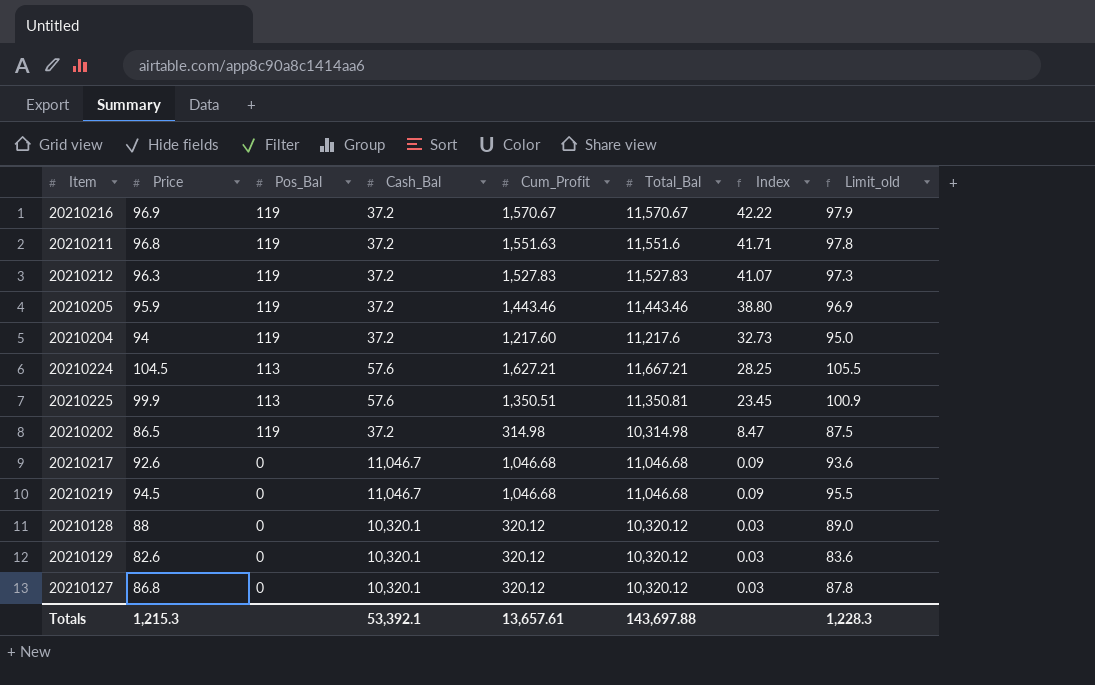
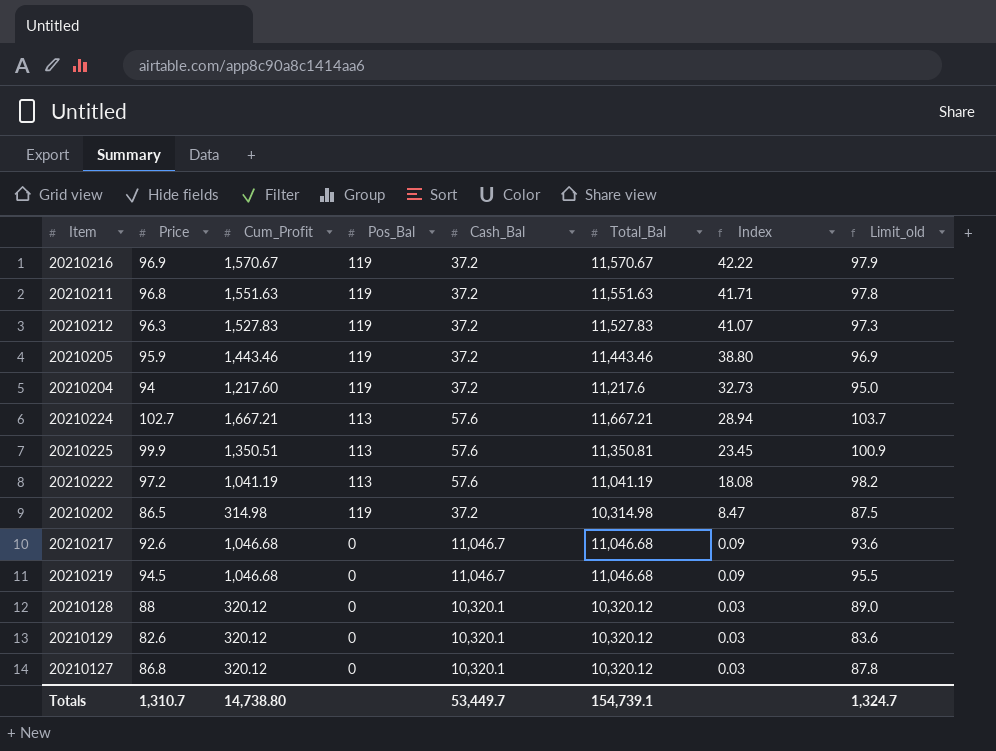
column Cum_Profit | position: 5 -> 3
20210211 | Total_Bal: 11,551.6 -> 11,551.63
20210224 | Price: 104.5 -> 102.7
20210224 | Cum_Profit: 1,627.21 -> 1,667.21
20210224 | Index: 28.25 -> 28.94
20210224 | Limit_old: 105.5 -> 103.7
row 20210222: none -> 97.2 | 1,041.19 | 113 | 57.6 | 11,041.19 | 18.08 | 98.2
Totals | Price: 1,215.3 -> 1,310.7
Totals | Cum_Profit: 13,657.61 -> 14,738.80
Totals | Cash_Bal: 53,392.1 -> 53,449.7
Totals | Total_Bal: 143,697.88 -> 154,739.1
Totals | Limit_old: 1,228.3 -> 1,324.7

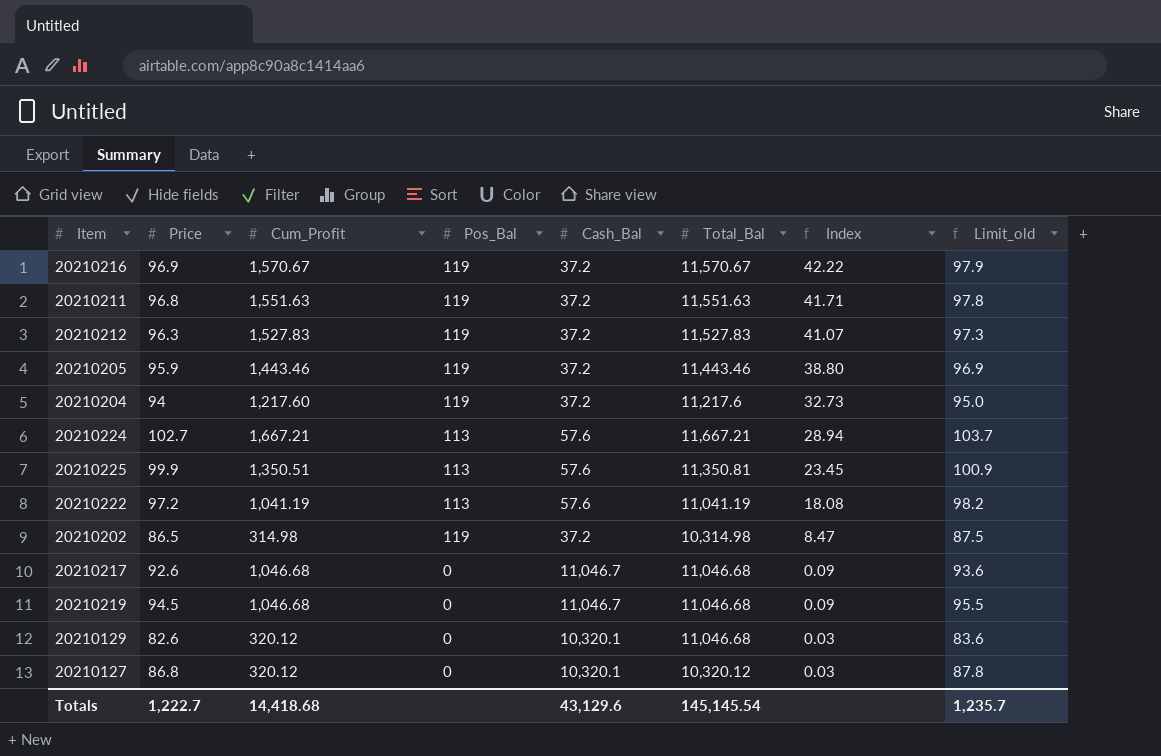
row 20210128: 88 | 320.12 | 0 | 10,320.1 | 10,320.12 | 0.03 | 89.0 -> none
20210129 | Total_Bal: 10,320.12 -> 11,046.68
Totals | Price: 1,310.7 -> 1,222.7
Totals | Cum_Profit: 14,738.80 -> 14,418.68
Totals | Cash_Bal: 53,449.7 -> 43,129.6
Totals | Total_Bal: 154,739.1 -> 145,145.54
Totals | Limit_old: 1,324.7 -> 1,235.7

